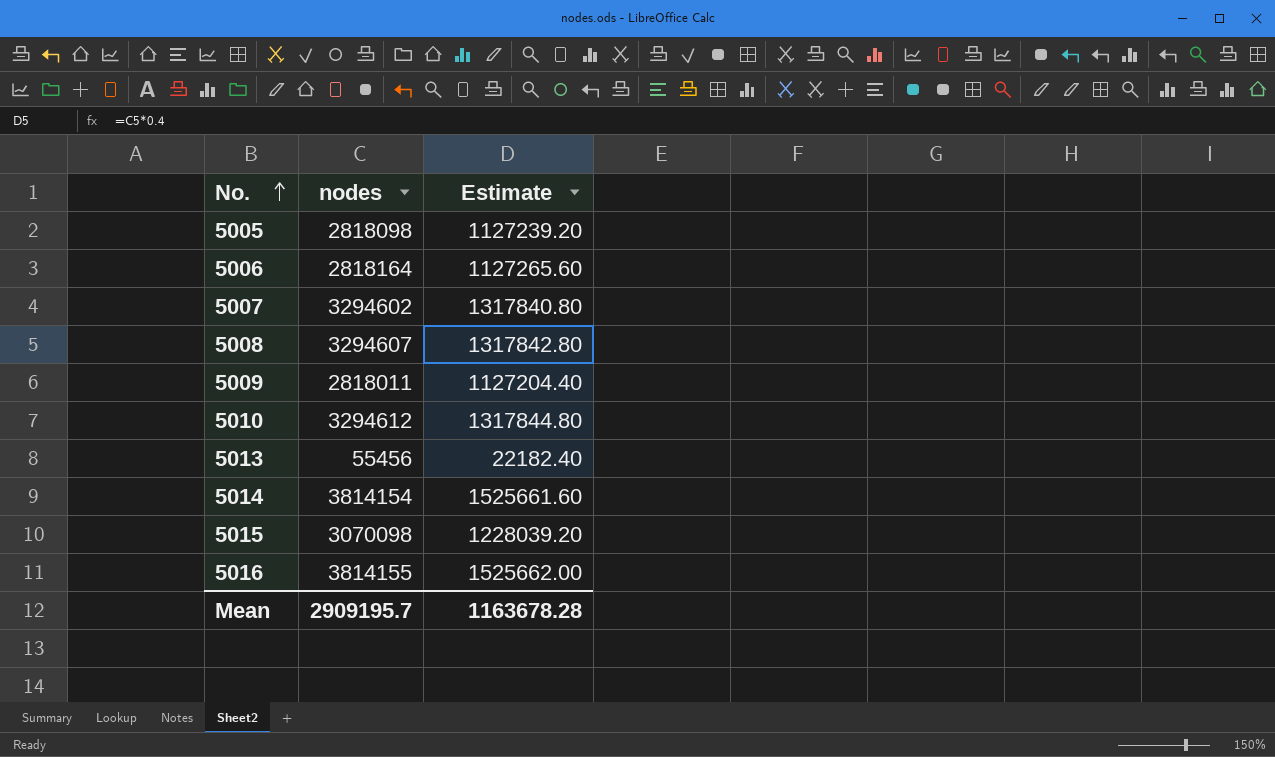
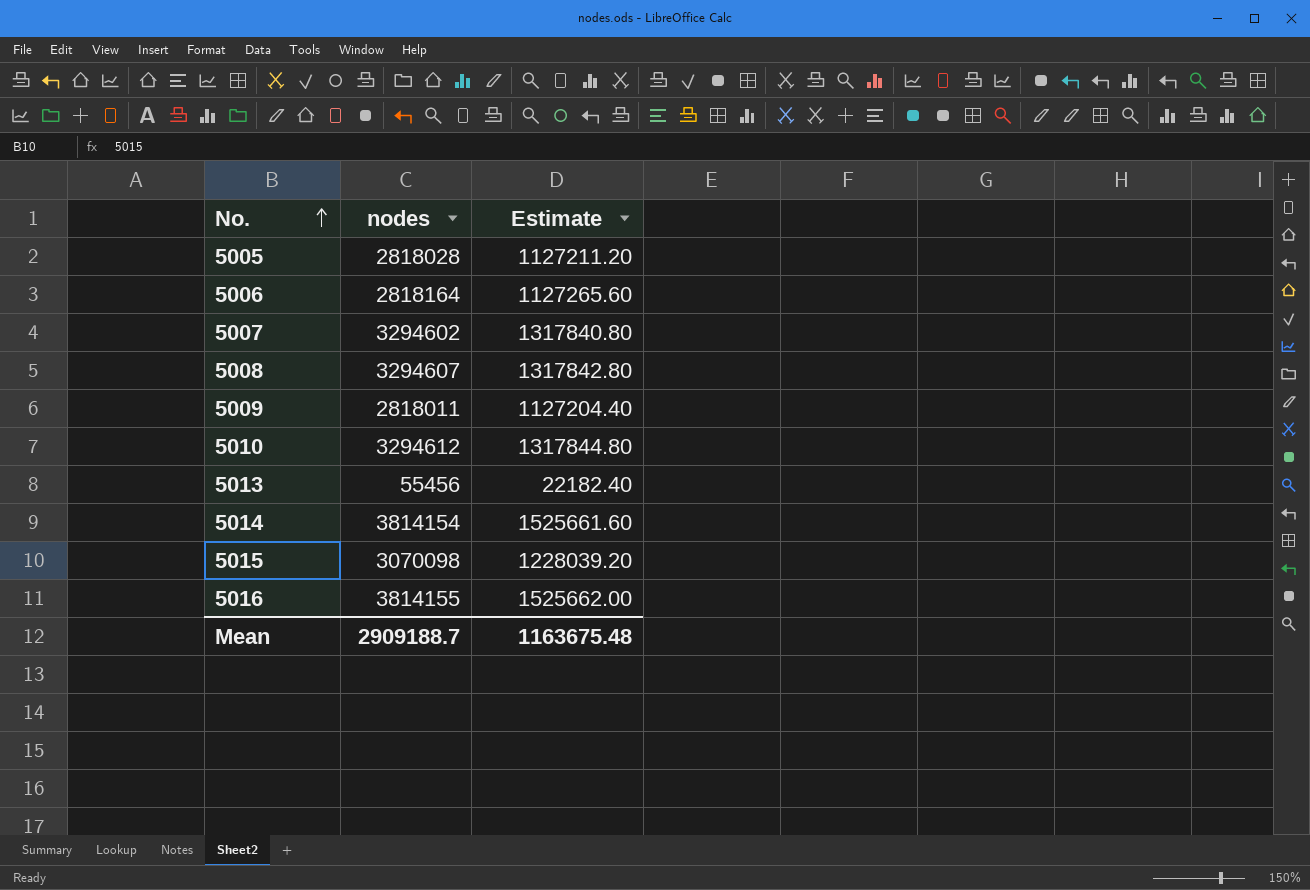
5005 | nodes: 2818098 -> 2818028
5005 | Estimate: 1127239.20 -> 1127211.20
Mean | nodes: 2909195.7 -> 2909188.7
Mean | Estimate: 1163678.28 -> 1163675.48

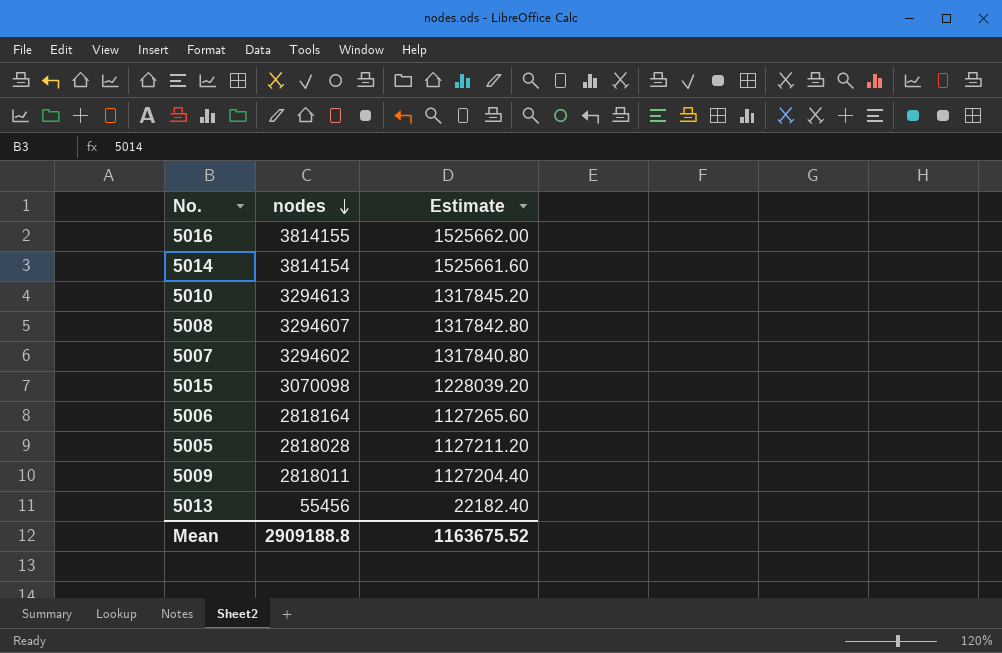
row order: No. ascending -> nodes descending
5010 | nodes: 3294612 -> 3294613
5010 | Estimate: 1317844.80 -> 1317845.20
Mean | nodes: 2909188.7 -> 2909188.8
Mean | Estimate: 1163675.48 -> 1163675.52

